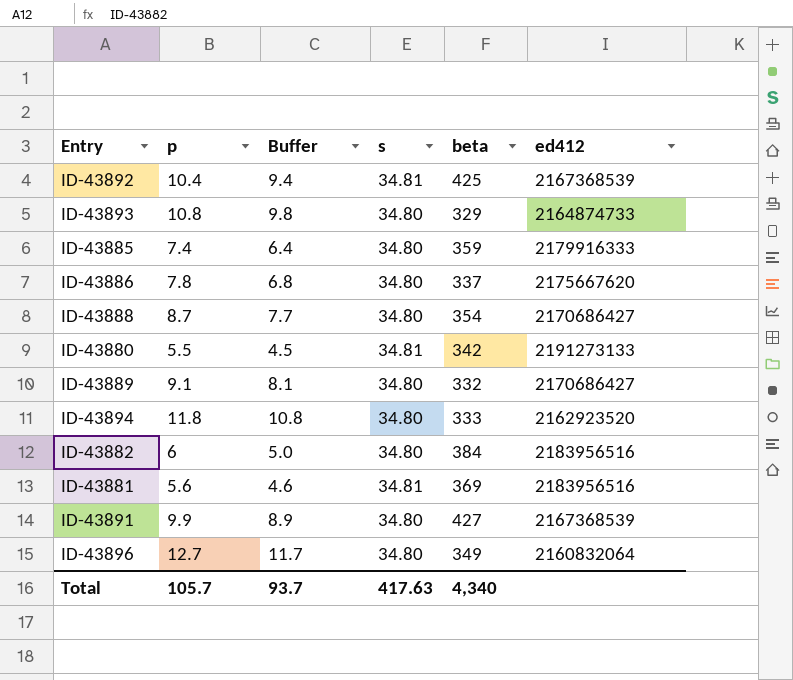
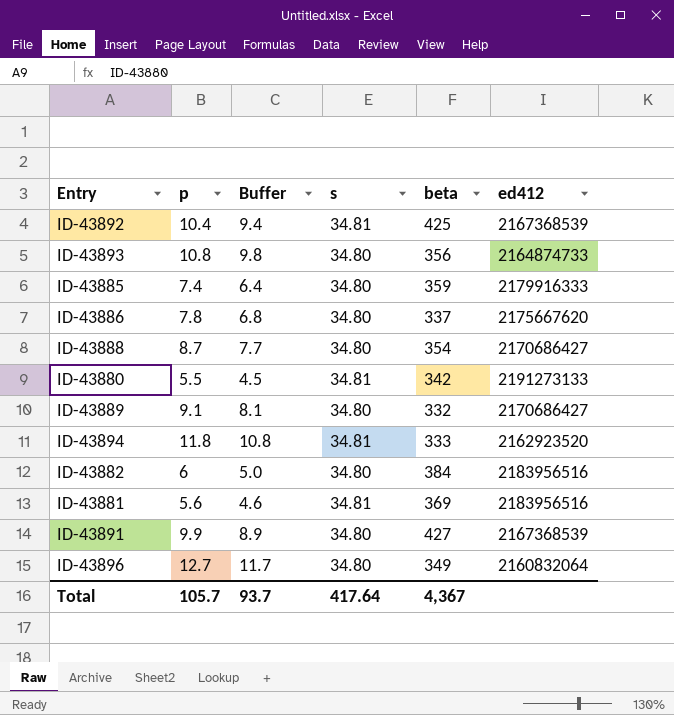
ID-43893 | beta: 329 -> 356
ID-43894 | s: 34.80 -> 34.81
Total | s: 417.63 -> 417.64
Total | beta: 4,340 -> 4,367

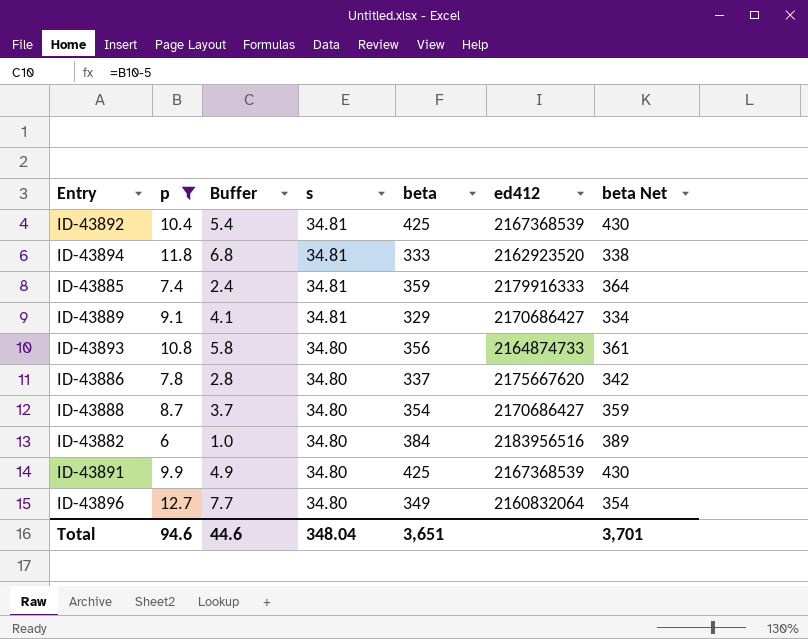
filter: none -> p >= 6
row order: none -> s descending
column Buffer | formula: [p] - 1 -> [p] - 5
column beta Net | formula: none -> [beta] + 5
ID-43885 | s: 34.80 -> 34.81
ID-43889 | s: 34.80 -> 34.81
ID-43889 | beta: 332 -> 329
ID-43891 | beta: 427 -> 425
Total | p: 105.7 -> 94.6
Total | Buffer: 93.7 -> 44.6
Total | s: 417.64 -> 348.04
Total | beta: 4,367 -> 3,651

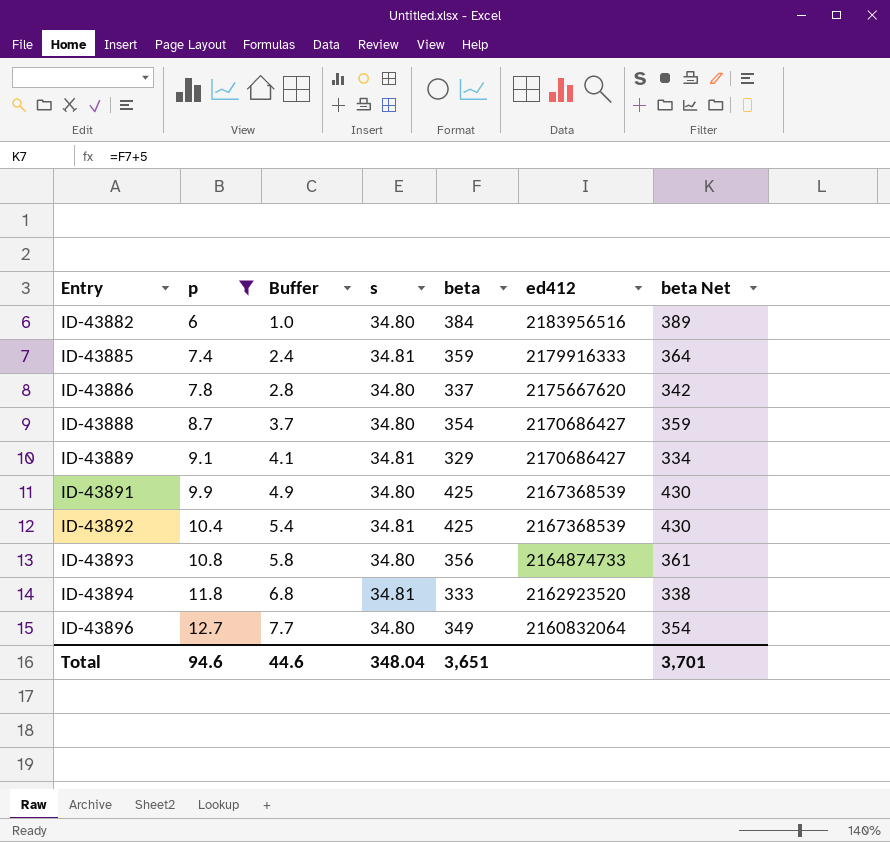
row order: s descending -> Entry ascending

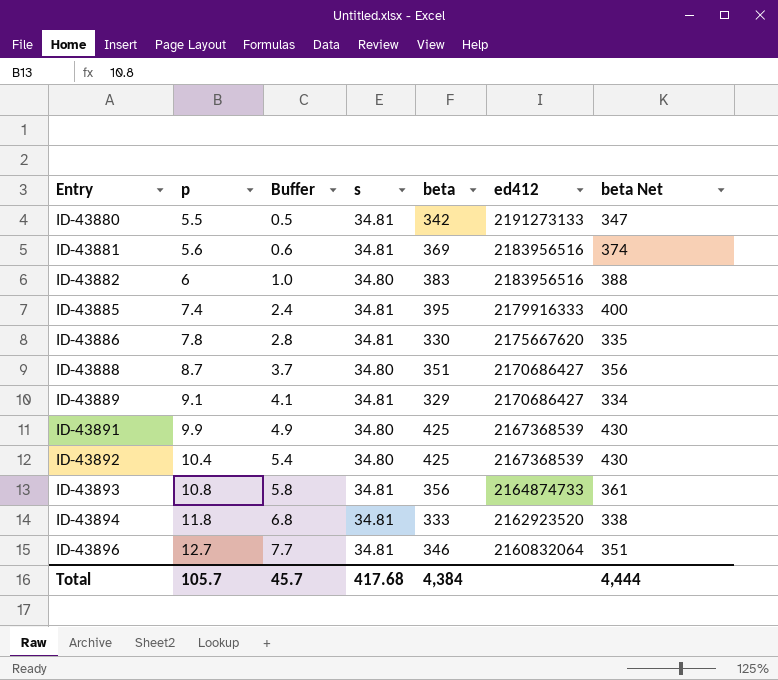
filter: p >= 6 -> none
ID-43882 | beta: 384 -> 383
ID-43882 | beta Net: 389 -> 388
ID-43885 | beta: 359 -> 395
ID-43885 | beta Net: 364 -> 400
ID-43886 | s: 34.80 -> 34.81
ID-43886 | beta: 337 -> 330
ID-43886 | beta Net: 342 -> 335
ID-43888 | beta: 354 -> 351
ID-43888 | beta Net: 359 -> 356
ID-43892 | s: 34.81 -> 34.80
ID-43893 | s: 34.80 -> 34.81
ID-43896 | s: 34.80 -> 34.81
ID-43896 | beta: 349 -> 346
ID-43896 | beta Net: 354 -> 351
Total | p: 94.6 -> 105.7
Total | Buffer: 44.6 -> 45.7
Total | s: 348.04 -> 417.68
Total | beta: 3,651 -> 4,384
Total | beta Net: 3,701 -> 4,444

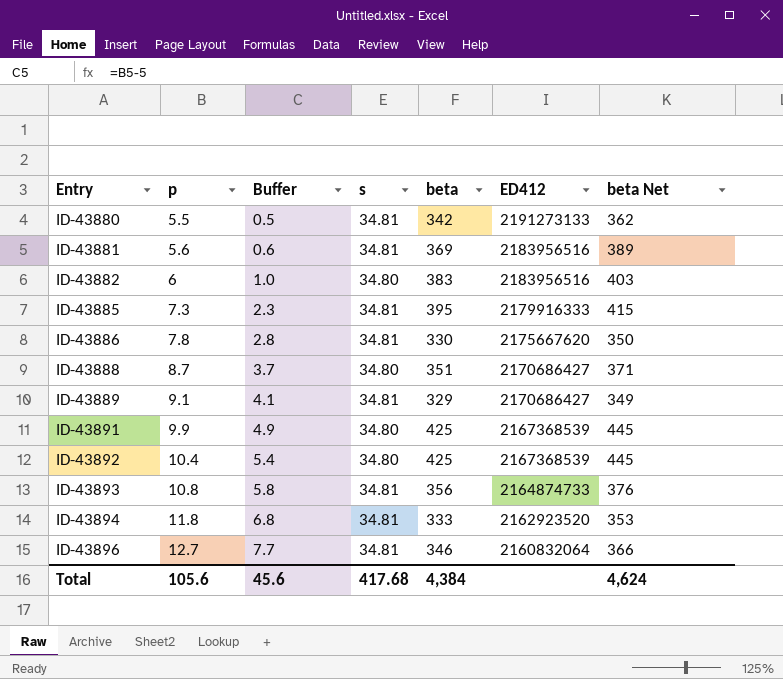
column name: ed412 -> ED412
column beta Net | formula: [beta] + 5 -> [beta] + 20
ID-43885 | p: 7.4 -> 7.3
ID-43885 | Buffer: 2.4 -> 2.3
Total | p: 105.7 -> 105.6
Total | Buffer: 45.7 -> 45.6
Total | beta Net: 4,444 -> 4,624

